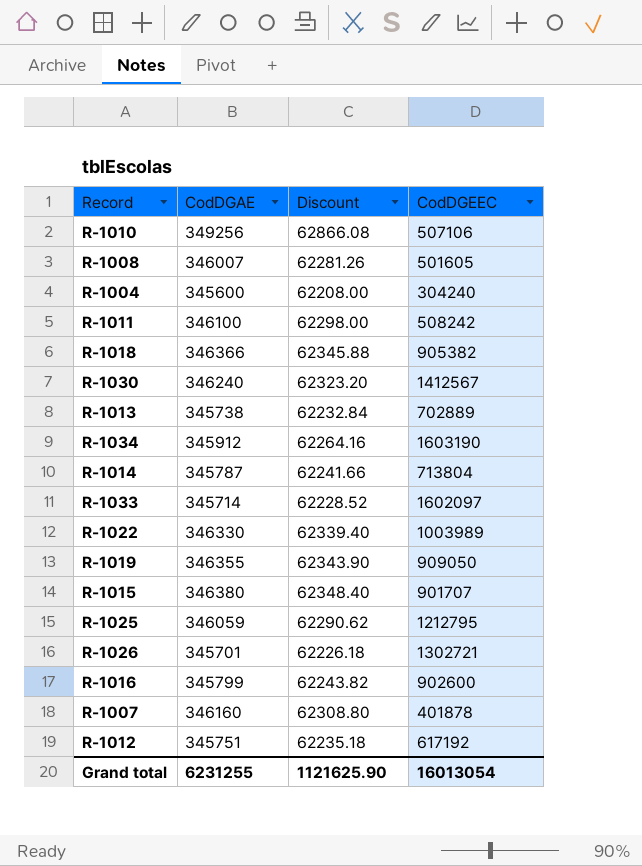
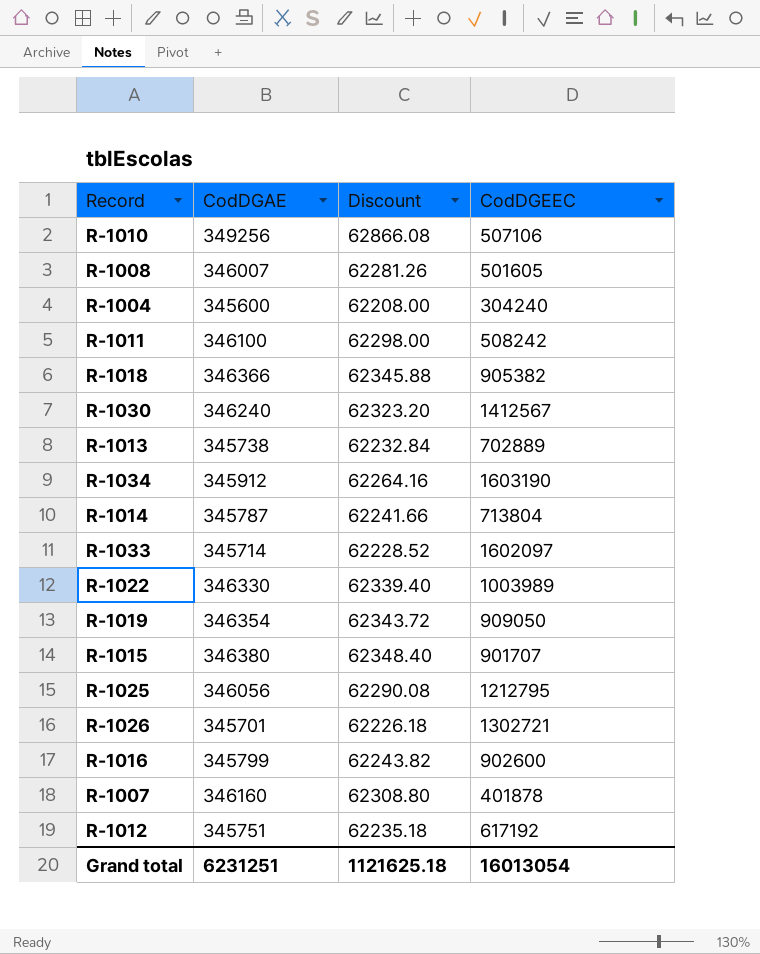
R-1019 | CodDGAE: 346355 -> 346354
R-1019 | Discount: 62343.90 -> 62343.72
R-1025 | CodDGAE: 346059 -> 346056
R-1025 | Discount: 62290.62 -> 62290.08
Grand total | CodDGAE: 6231255 -> 6231251
Grand total | Discount: 1121625.90 -> 1121625.18

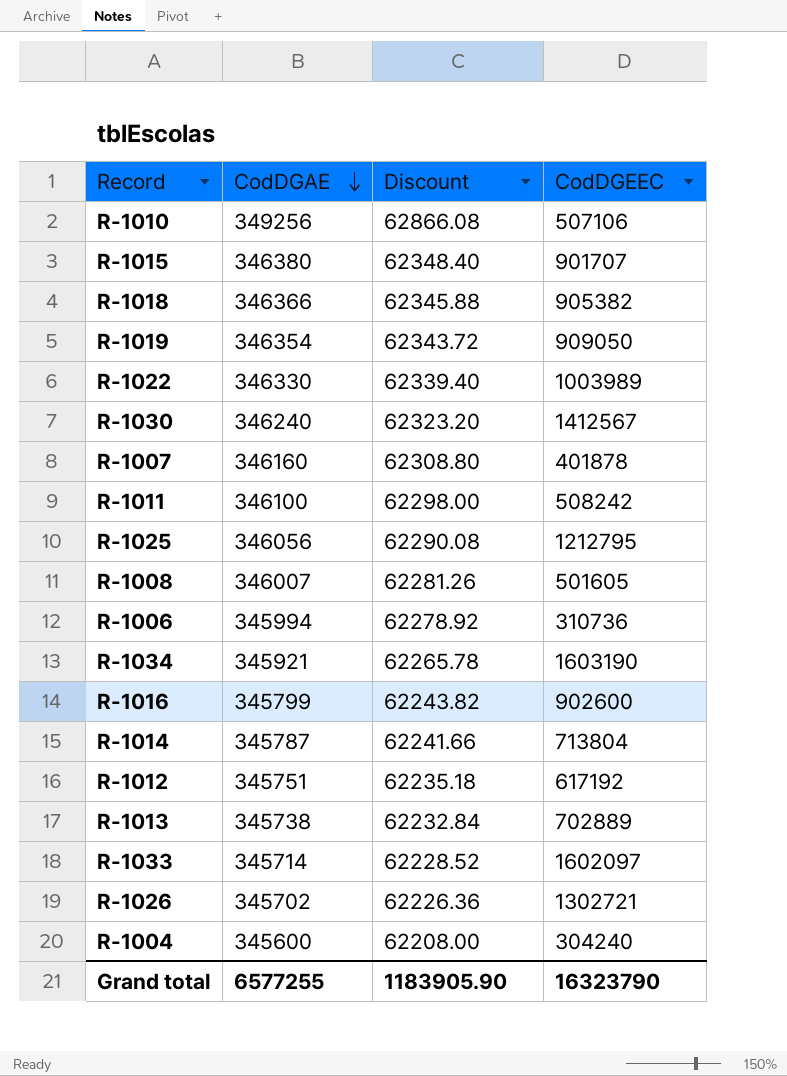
row order: none -> CodDGAE descending
row R-1006: none -> 345994 | 62278.92 | 310736
R-1034 | CodDGAE: 345912 -> 345921
R-1034 | Discount: 62264.16 -> 62265.78
R-1026 | CodDGAE: 345701 -> 345702
R-1026 | Discount: 62226.18 -> 62226.36
Grand total | CodDGAE: 6231251 -> 6577255
Grand total | Discount: 1121625.18 -> 1183905.90
Grand total | CodDGEEC: 16013054 -> 16323790

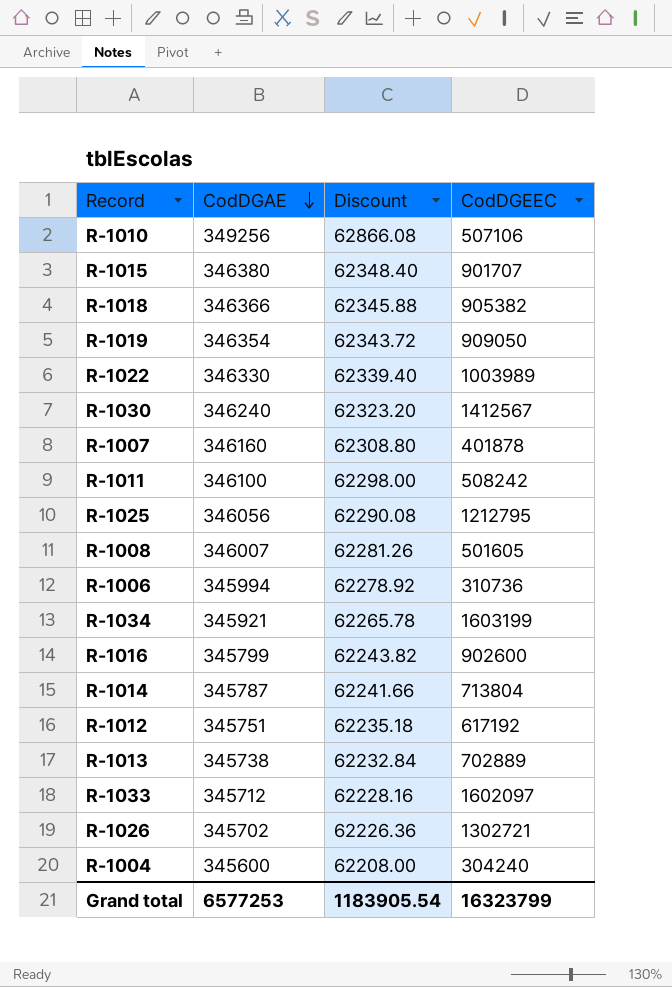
R-1034 | CodDGEEC: 1603190 -> 1603199
R-1033 | CodDGAE: 345714 -> 345712
R-1033 | Discount: 62228.52 -> 62228.16
Grand total | CodDGAE: 6577255 -> 6577253
Grand total | Discount: 1183905.90 -> 1183905.54
Grand total | CodDGEEC: 16323790 -> 16323799

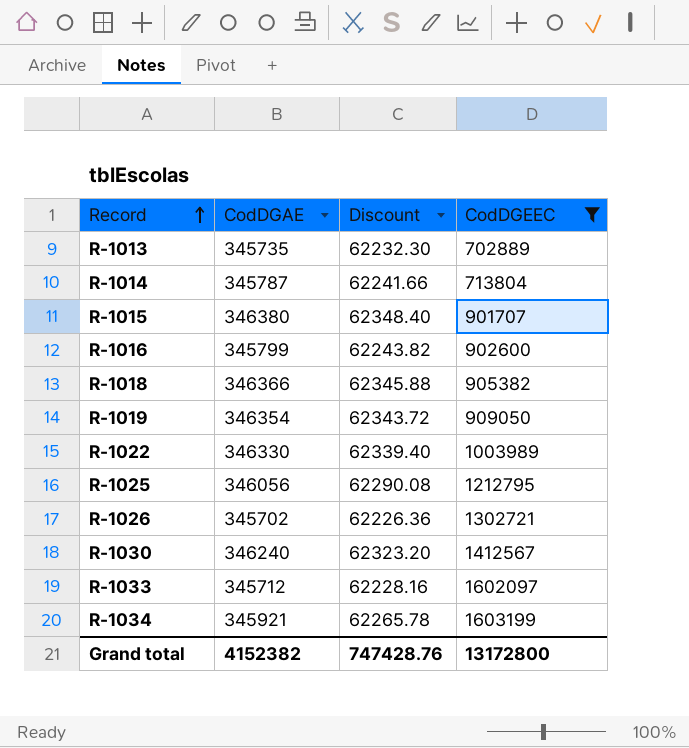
filter: none -> CodDGEEC >= 702889
row order: CodDGAE descending -> Record ascending
R-1013 | CodDGAE: 345738 -> 345735
R-1013 | Discount: 62232.84 -> 62232.30
Grand total | CodDGAE: 6577253 -> 4152382
Grand total | Discount: 1183905.54 -> 747428.76
Grand total | CodDGEEC: 16323799 -> 13172800

